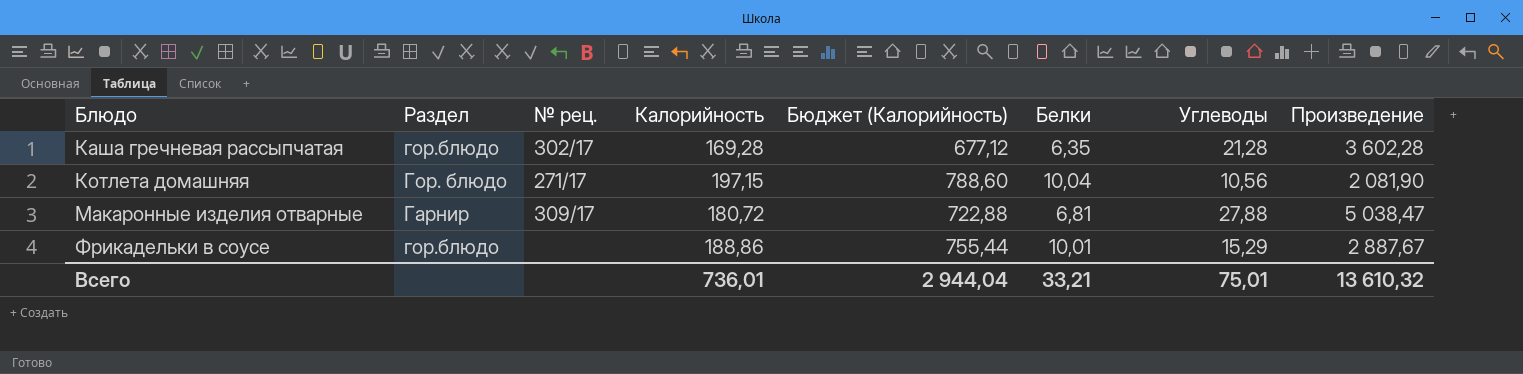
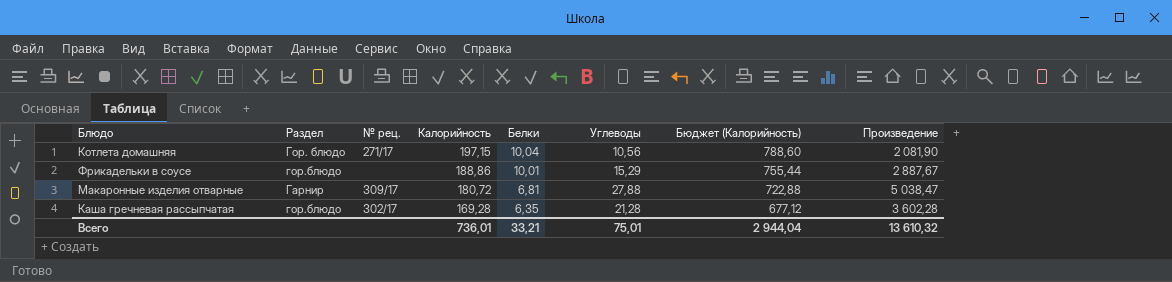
row order: Блюдо ascending -> Калорийность descending
column Бюджет (Калорийность) | position: 5 -> 7

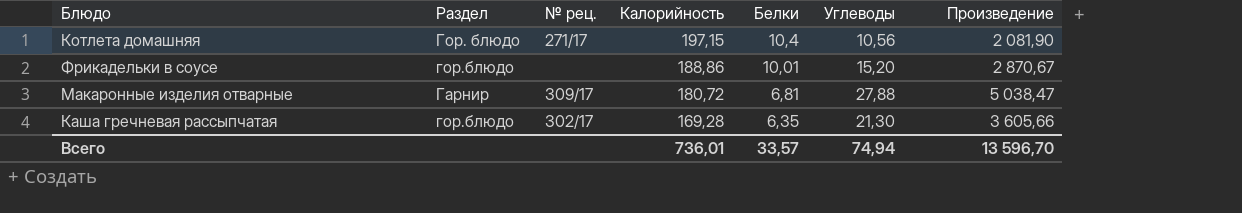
column Бюджет (Калорийность) | formula: [Калорийность] * 4 -> none
Котлета домашняя | Белки: 10,04 -> 10,4
Фрикадельки в соусе | Углеводы: 15,29 -> 15,20
Фрикадельки в соусе | Произведение: 2 887,67 -> 2 870,67
Каша гречневая рассыпчатая | Углеводы: 21,28 -> 21,30
Каша гречневая рассыпчатая | Произведение: 3 602,28 -> 3 605,66
Всего | Белки: 33,21 -> 33,57
Всего | Углеводы: 75,01 -> 74,94
Всего | Произведение: 13 610,32 -> 13 596,70

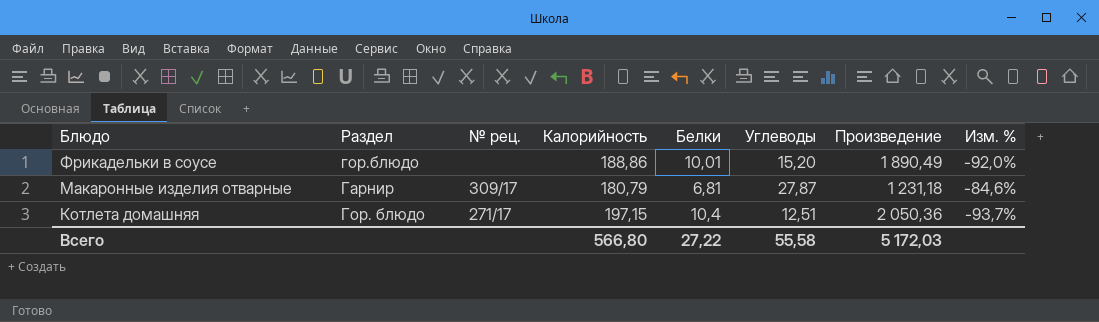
row order: Калорийность descending -> Блюдо descending
column Произведение | formula: [Калорийность] * [Углеводы] -> [Калорийность] * [Белки]
column Изм. % | formula: none -> ([Углеводы] - [Калорийность]) / [Калорийность]
row Каша гречневая рассыпчатая: гор.блюдо | 302/17 | 169,28 | 6,35 | 21,30 | 3 605,66 -> none
Макаронные изделия отварные | Калорийность: 180,72 -> 180,79
Макаронные изделия отварные | Углеводы: 27,88 -> 27,87
Котлета домашняя | Углеводы: 10,56 -> 12,51
Всего | Калорийность: 736,01 -> 566,80
Всего | Белки: 33,57 -> 27,22
Всего | Углеводы: 74,94 -> 55,58
Всего | Произведение: 13 596,70 -> 5 172,03

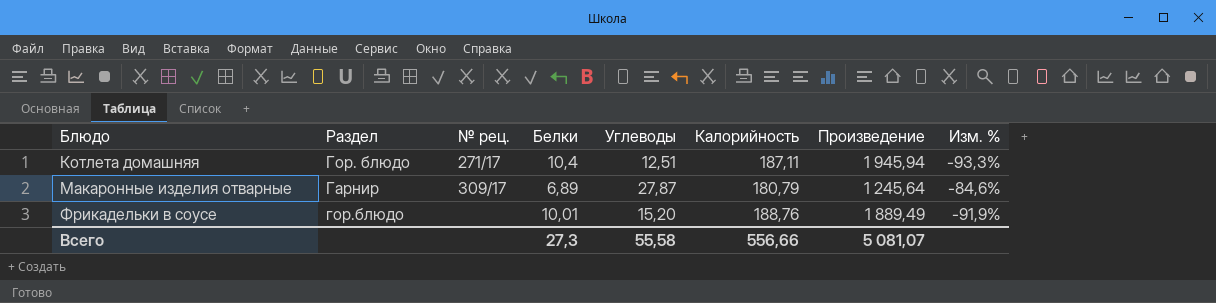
row order: Блюдо descending -> Блюдо ascending
column Калорийность | position: 4 -> 6
Котлета домашняя | Калорийность: 197,15 -> 187,11
Котлета домашняя | Произведение: 2 050,36 -> 1 945,94
Котлета домашняя | Изм. %: -93,7% -> -93,3%
Макаронные изделия отварные | Белки: 6,81 -> 6,89
Макаронные изделия отварные | Произведение: 1 231,18 -> 1 245,64
Фрикадельки в соусе | Калорийность: 188,86 -> 188,76
Фрикадельки в соусе | Произведение: 1 890,49 -> 1 889,49
Фрикадельки в соусе | Изм. %: -92,0% -> -91,9%
Всего | Белки: 27,22 -> 27,3
Всего | Калорийность: 566,80 -> 556,66
Всего | Произведение: 5 172,03 -> 5 081,07

